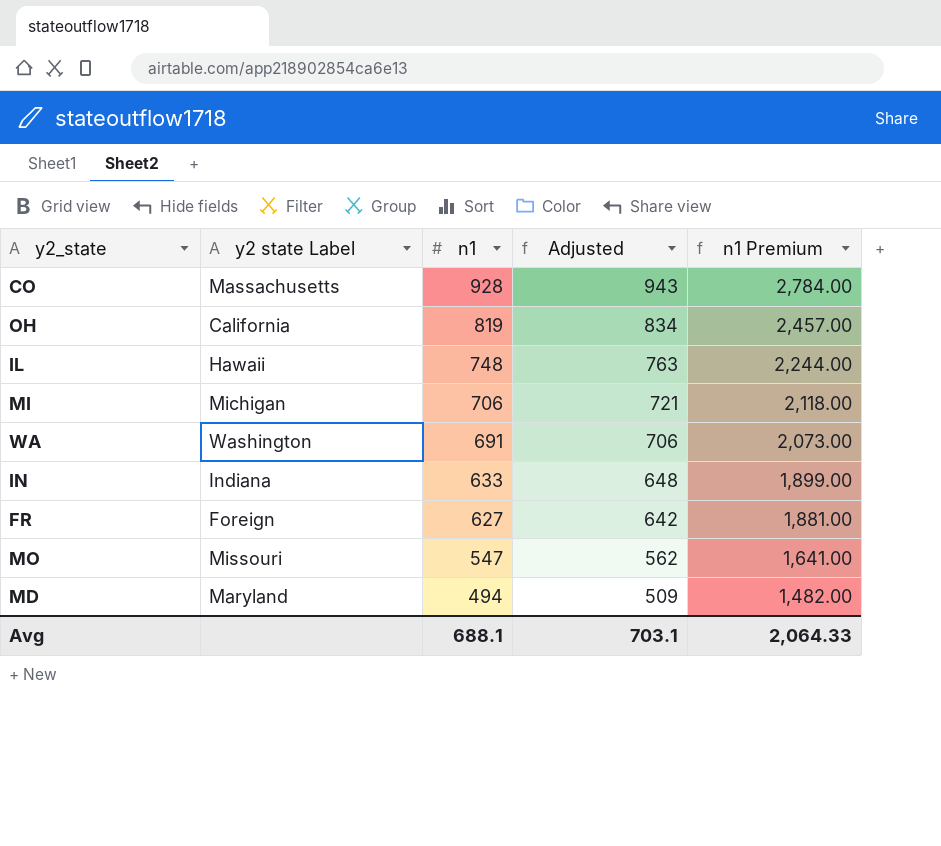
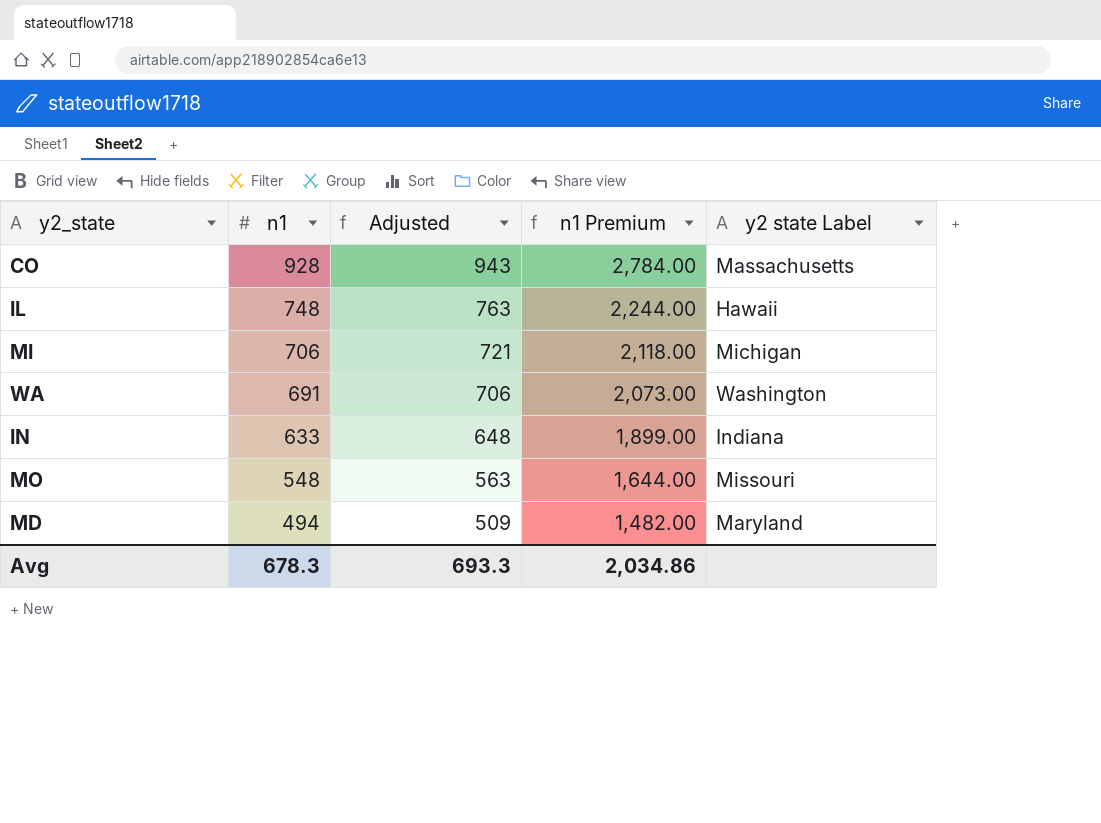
column y2 state Label | position: 2 -> 5
row OH: California | 819 | 834 | 2,457.00 -> none
row FR: Foreign | 627 | 642 | 1,881.00 -> none
MO | n1: 547 -> 548
MO | Adjusted: 562 -> 563
MO | n1 Premium: 1,641.00 -> 1,644.00
Avg | n1: 688.1 -> 678.3
Avg | Adjusted: 703.1 -> 693.3
Avg | n1 Premium: 2,064.33 -> 2,034.86

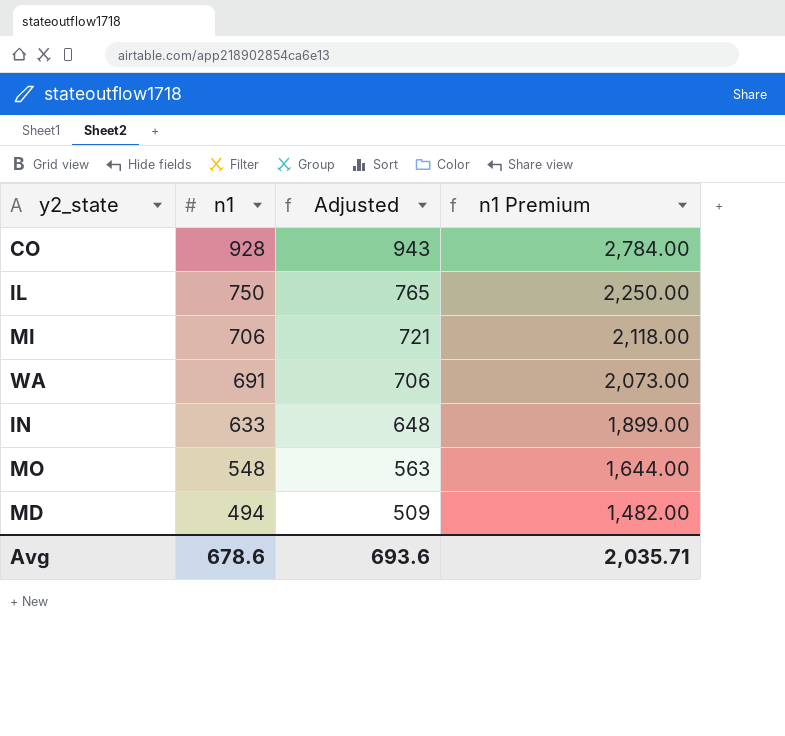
column y2 state Label | position: 5 -> none
IL | n1: 748 -> 750
IL | Adjusted: 763 -> 765
IL | n1 Premium: 2,244.00 -> 2,250.00
Avg | n1: 678.3 -> 678.6
Avg | Adjusted: 693.3 -> 693.6
Avg | n1 Premium: 2,034.86 -> 2,035.71

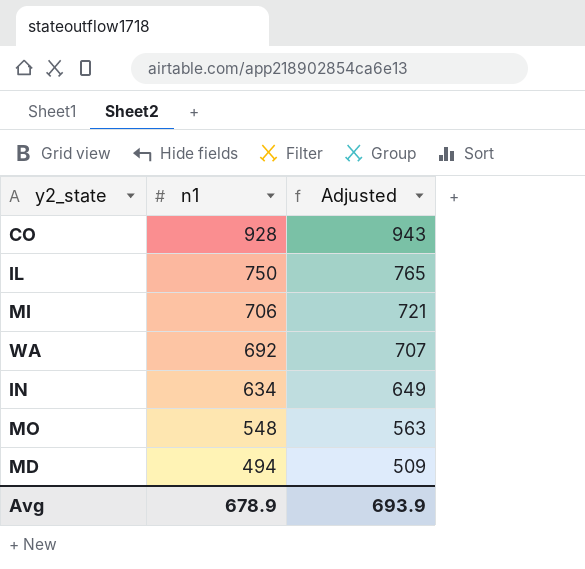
column n1 Premium | formula: [n1] * 3 -> none
WA | n1: 691 -> 692
WA | Adjusted: 706 -> 707
IN | n1: 633 -> 634
IN | Adjusted: 648 -> 649
Avg | n1: 678.6 -> 678.9
Avg | Adjusted: 693.6 -> 693.9

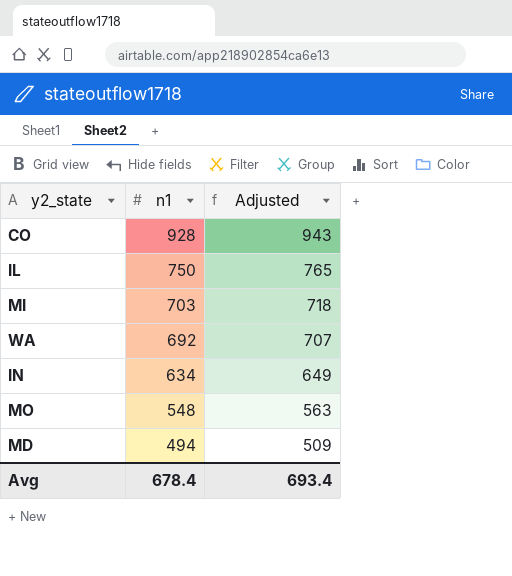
MI | n1: 706 -> 703
MI | Adjusted: 721 -> 718
Avg | n1: 678.9 -> 678.4
Avg | Adjusted: 693.9 -> 693.4

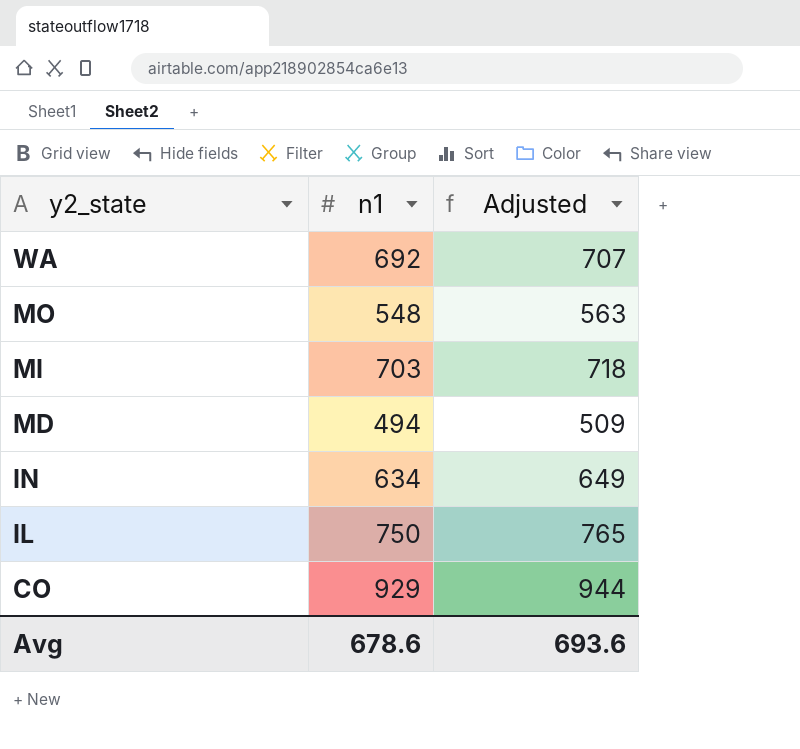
row order: n1 descending -> y2_state descending
CO | n1: 928 -> 929
CO | Adjusted: 943 -> 944
Avg | n1: 678.4 -> 678.6
Avg | Adjusted: 693.4 -> 693.6

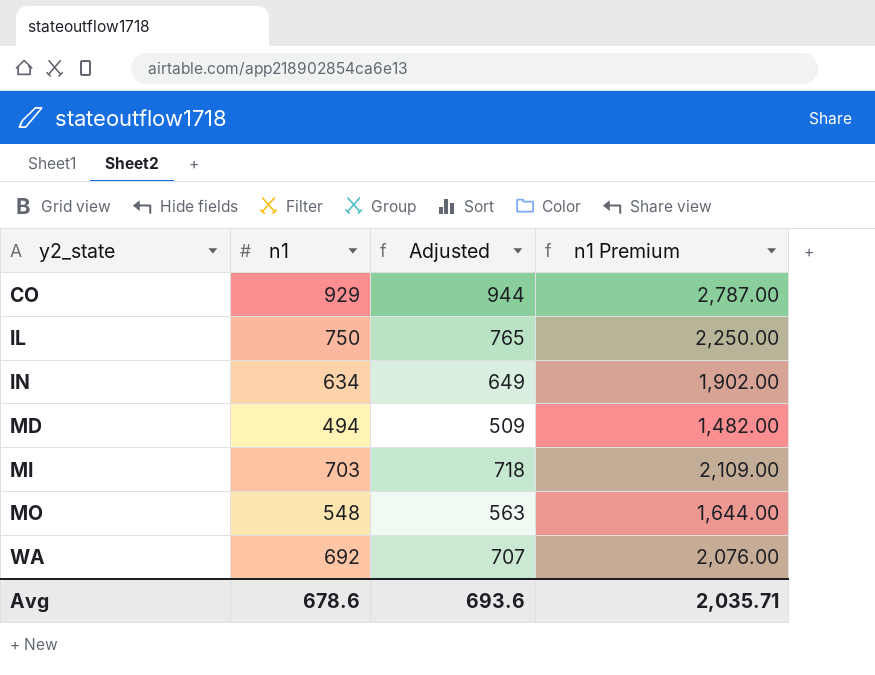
row order: y2_state descending -> y2_state ascending
column n1 Premium | formula: none -> [n1] * 3

